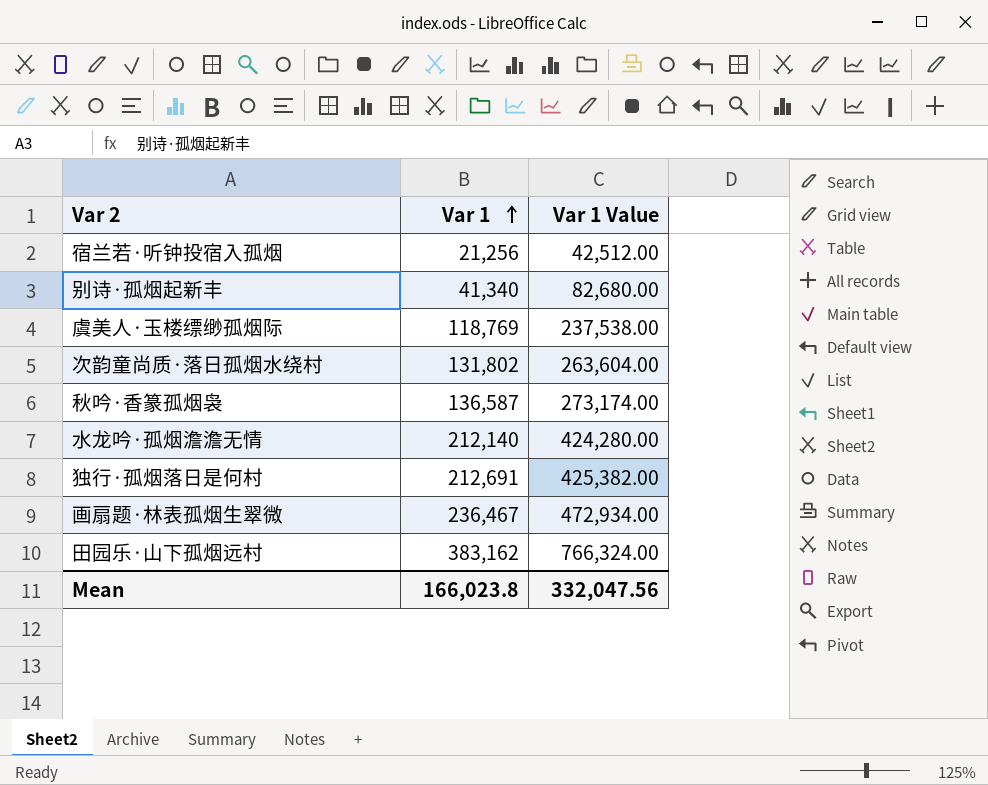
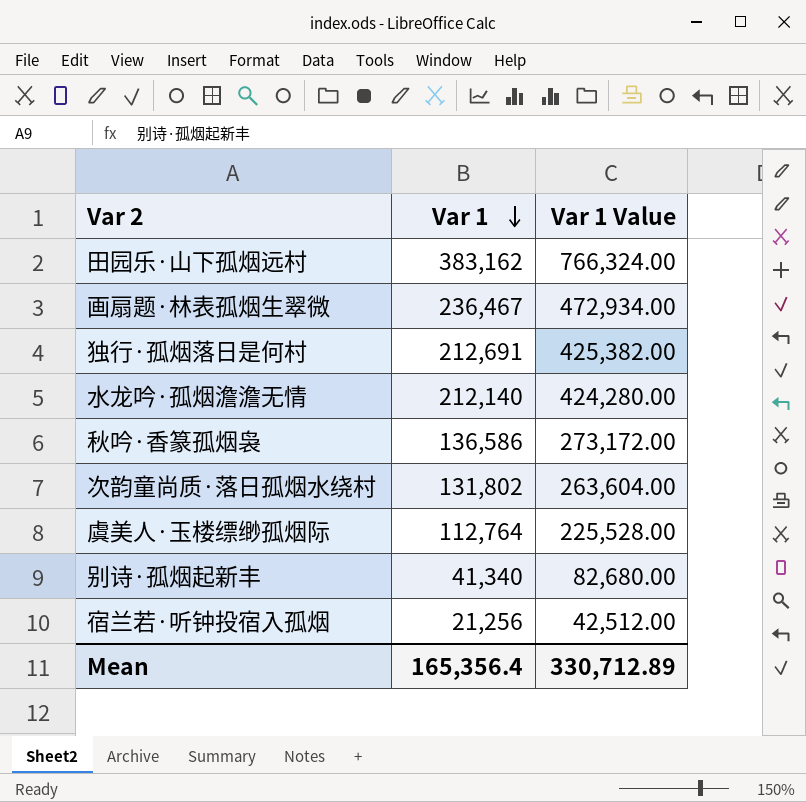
row order: Var 1 ascending -> Var 1 descending
秋吟·香篆孤烟袅 | Var 1: 136,587 -> 136,586
秋吟·香篆孤烟袅 | Var 1 Value: 273,174.00 -> 273,172.00
虞美人·玉楼缥缈孤烟际 | Var 1: 118,769 -> 112,764
虞美人·玉楼缥缈孤烟际 | Var 1 Value: 237,538.00 -> 225,528.00
Mean | Var 1: 166,023.8 -> 165,356.4
Mean | Var 1 Value: 332,047.56 -> 330,712.89

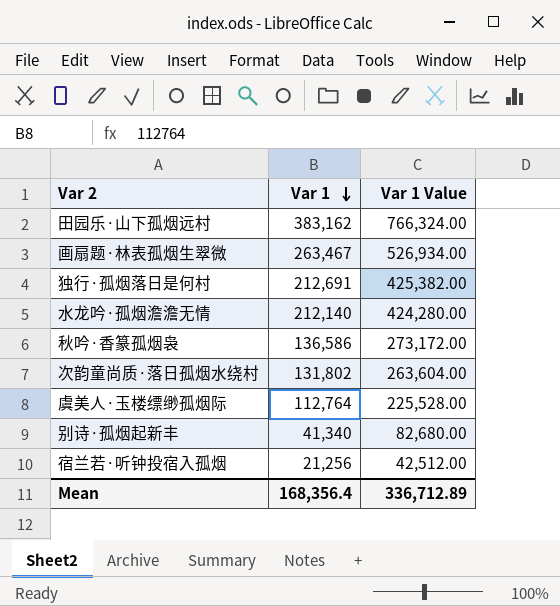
画扇题·林表孤烟生翠微 | Var 1: 236,467 -> 263,467
画扇题·林表孤烟生翠微 | Var 1 Value: 472,934.00 -> 526,934.00
Mean | Var 1: 165,356.4 -> 168,356.4
Mean | Var 1 Value: 330,712.89 -> 336,712.89

